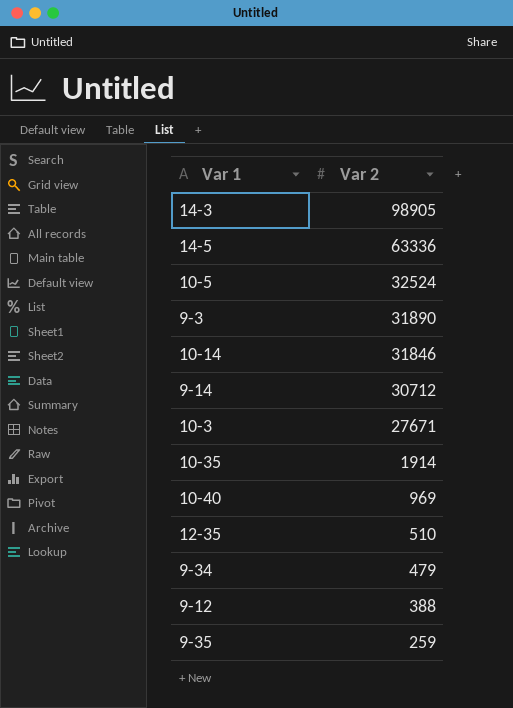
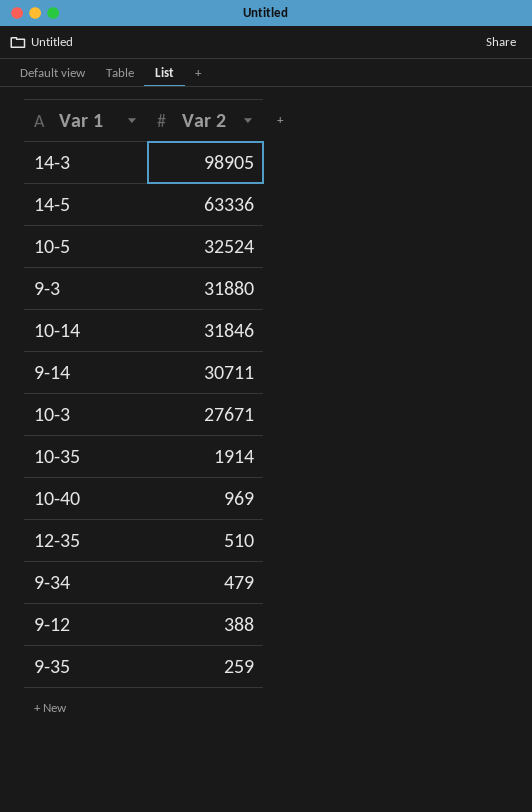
9-3 | Var 2: 31890 -> 31880
9-14 | Var 2: 30712 -> 30711

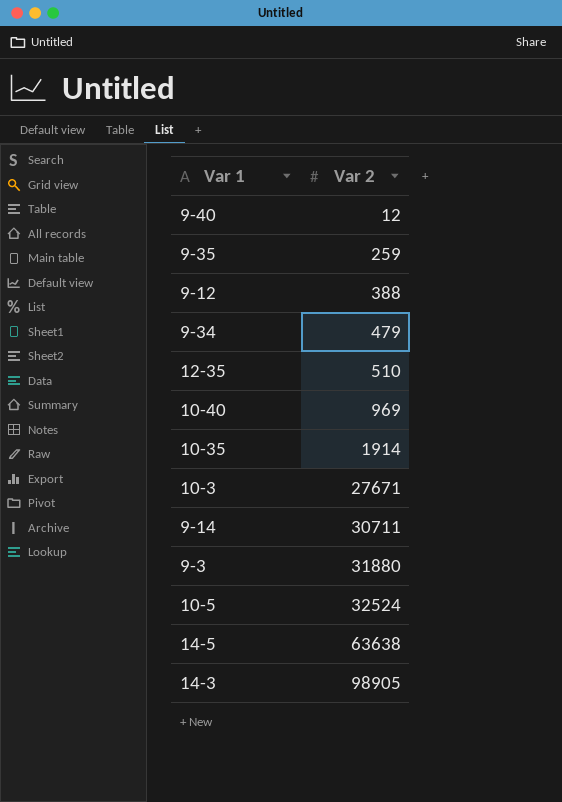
row order: Var 2 descending -> Var 2 ascending
row 10-14: 31846 -> none
row 9-40: none -> 12
14-5 | Var 2: 63336 -> 63638

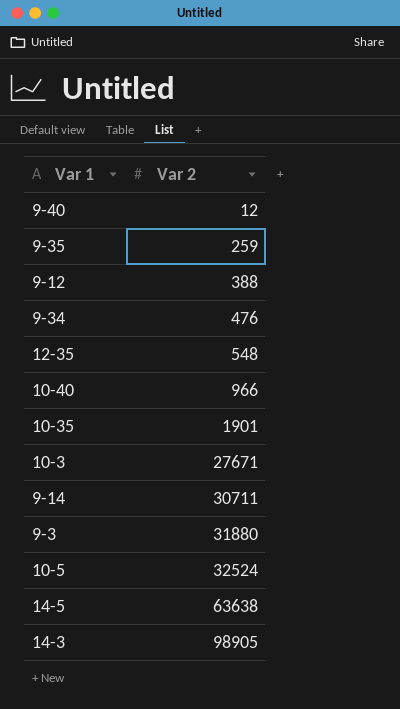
9-34 | Var 2: 479 -> 476
12-35 | Var 2: 510 -> 548
10-40 | Var 2: 969 -> 966
10-35 | Var 2: 1914 -> 1901

